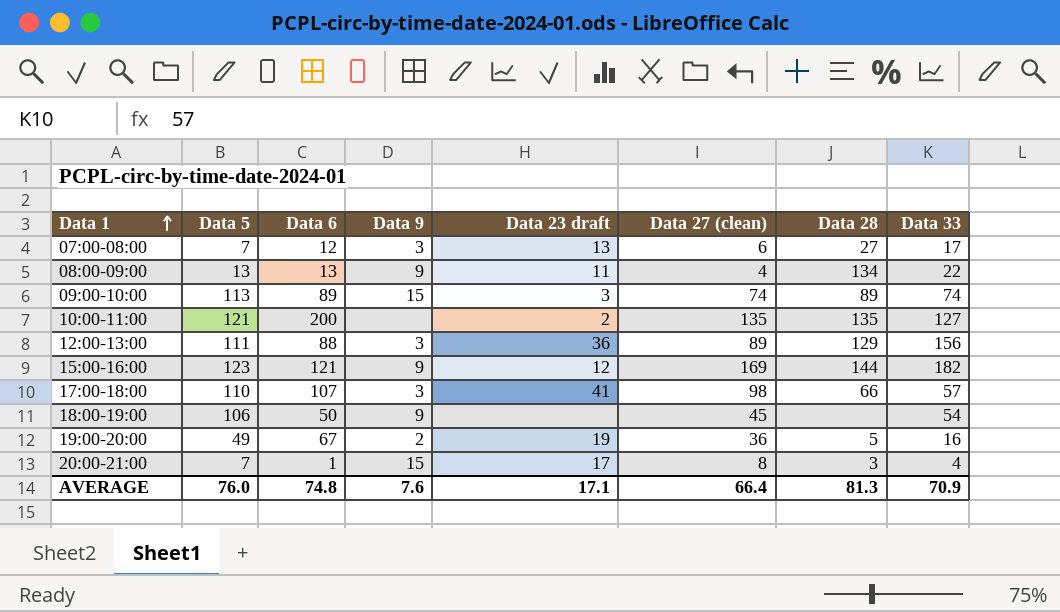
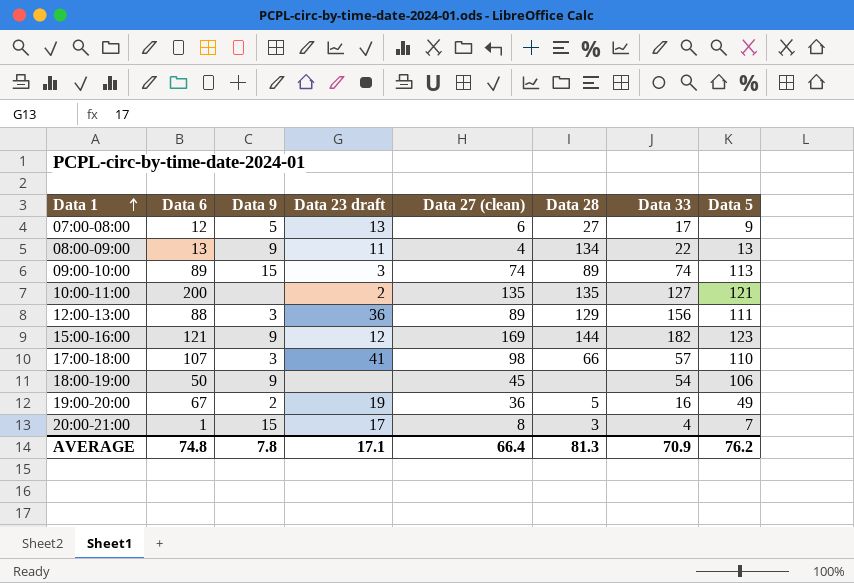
column Data 5 | position: 2 -> 8
07:00-08:00 | Data 9: 3 -> 5
07:00-08:00 | Data 5: 7 -> 9
AVERAGE | Data 9: 7.6 -> 7.8
AVERAGE | Data 5: 76.0 -> 76.2

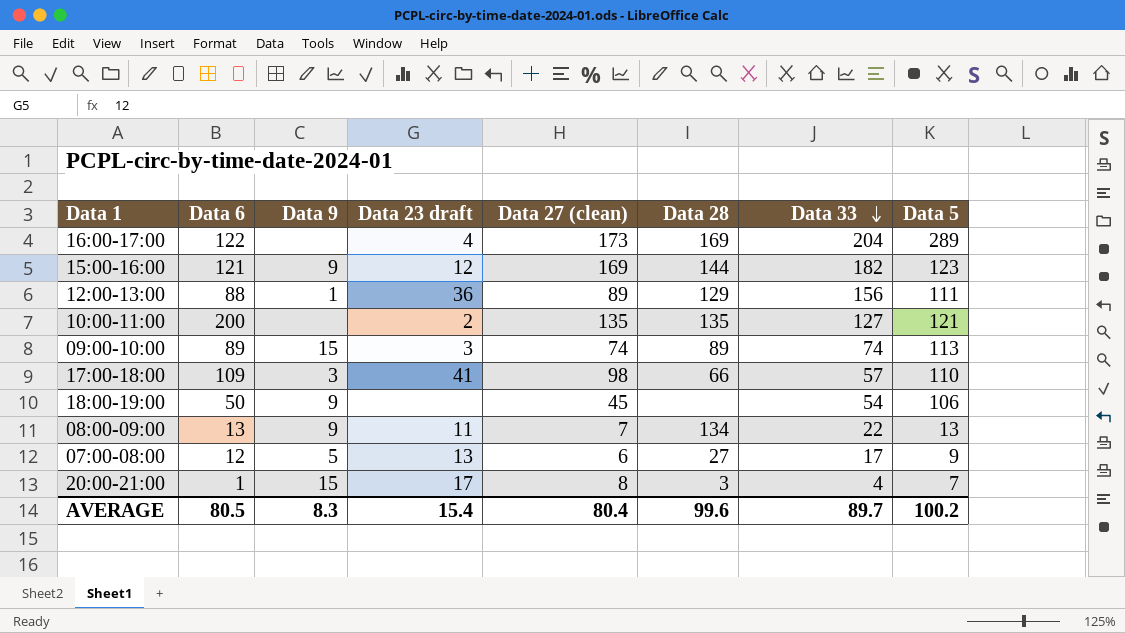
row order: Data 1 ascending -> Data 33 descending
row 19:00-20:00: 67 | 2 | 19 | 36 | 5 | 16 | 49 -> none
row 16:00-17:00: none -> 122 | none | 4 | 173 | 169 | 204 | 289
12:00-13:00 | Data 9: 3 -> 1
17:00-18:00 | Data 6: 107 -> 109
08:00-09:00 | Data 27 (clean): 4 -> 7
AVERAGE | Data 6: 74.8 -> 80.5
AVERAGE | Data 9: 7.8 -> 8.3
AVERAGE | Data 23 draft: 17.1 -> 15.4
AVERAGE | Data 27 (clean): 66.4 -> 80.4
AVERAGE | Data 28: 81.3 -> 99.6
AVERAGE | Data 33: 70.9 -> 89.7
AVERAGE | Data 5: 76.2 -> 100.2

